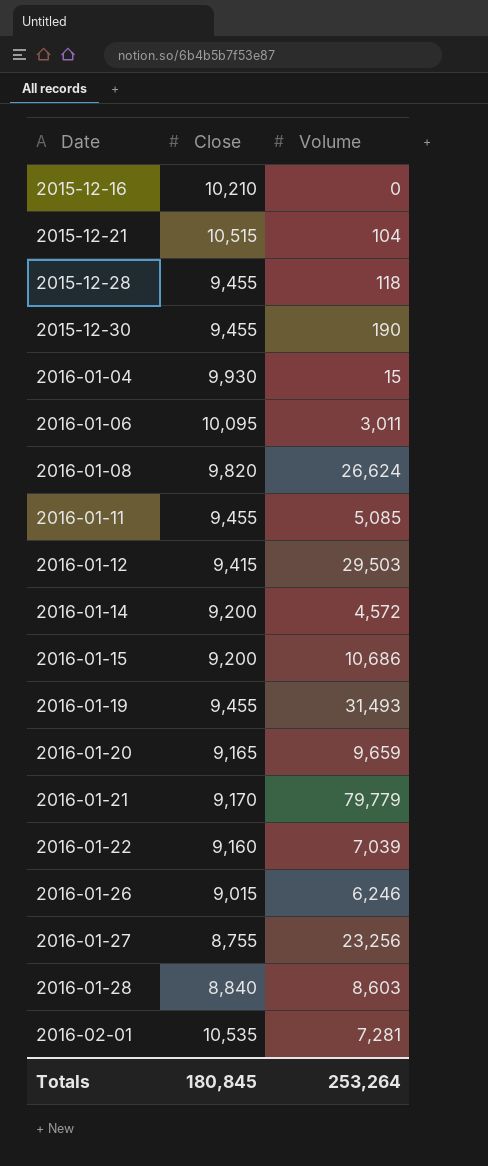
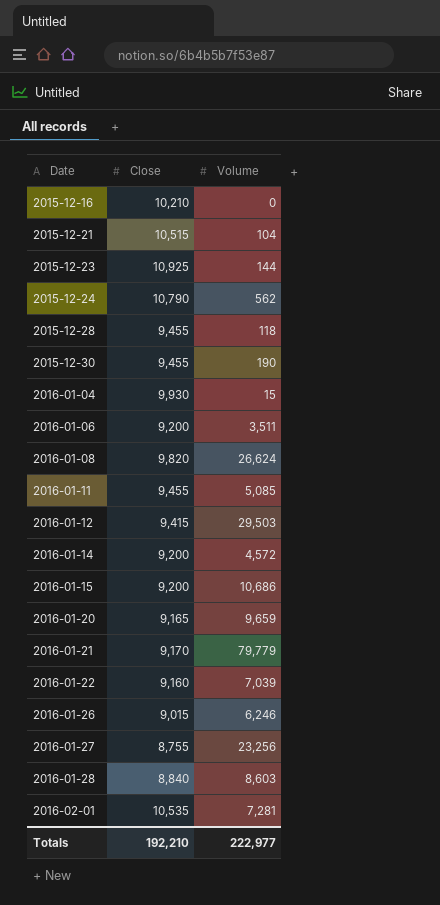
row 2016-01-19: 9,455 | 31,493 -> none
row 2015-12-23: none -> 10,925 | 144
row 2015-12-24: none -> 10,790 | 562
2016-01-06 | Close: 10,095 -> 9,200
2016-01-06 | Volume: 3,011 -> 3,511
Totals | Close: 180,845 -> 192,210
Totals | Volume: 253,264 -> 222,977

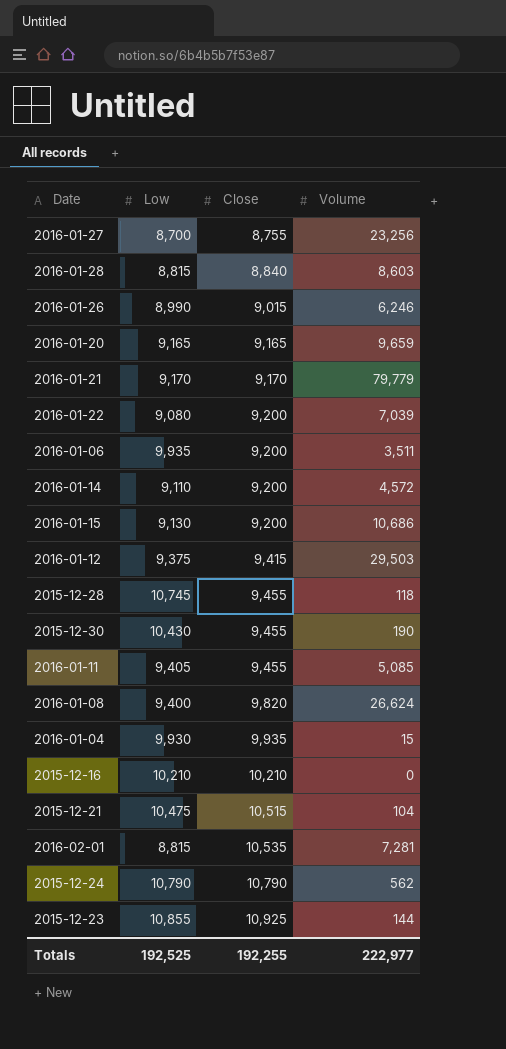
row order: Date ascending -> Close ascending
column Low | position: none -> 2
2016-01-22 | Close: 9,160 -> 9,200
2016-01-04 | Close: 9,930 -> 9,935
Totals | Close: 192,210 -> 192,255

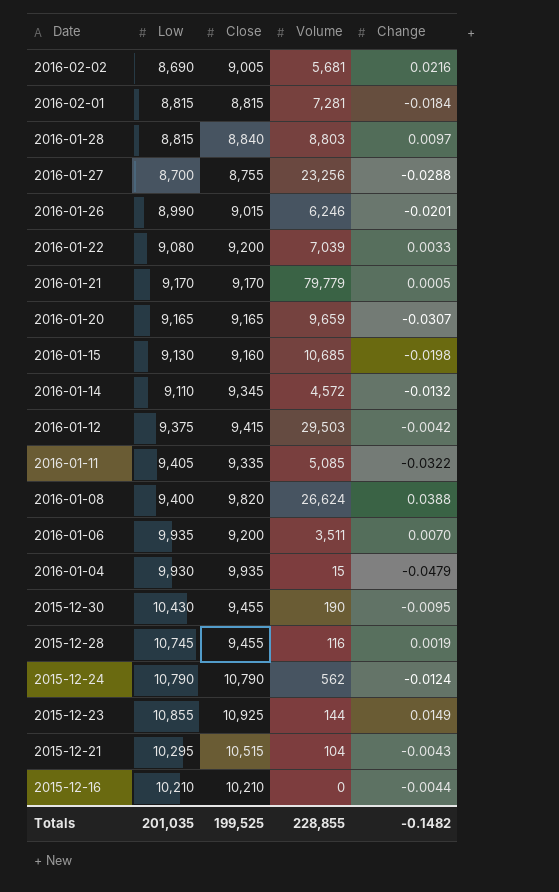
row order: Close ascending -> Date descending
column Change | position: none -> 5
row 2016-02-02: none -> 8,690 | 9,005 | 5,681 | 0.0216
2016-02-01 | Close: 10,535 -> 8,815
2016-01-28 | Volume: 8,603 -> 8,803
2016-01-15 | Close: 9,200 -> 9,160
2016-01-15 | Volume: 10,686 -> 10,685
2016-01-14 | Close: 9,200 -> 9,345
2016-01-11 | Close: 9,455 -> 9,335
2015-12-28 | Volume: 118 -> 116
2015-12-21 | Low: 10,475 -> 10,295
Totals | Low: 192,525 -> 201,035
Totals | Close: 192,255 -> 199,525
Totals | Volume: 222,977 -> 228,855

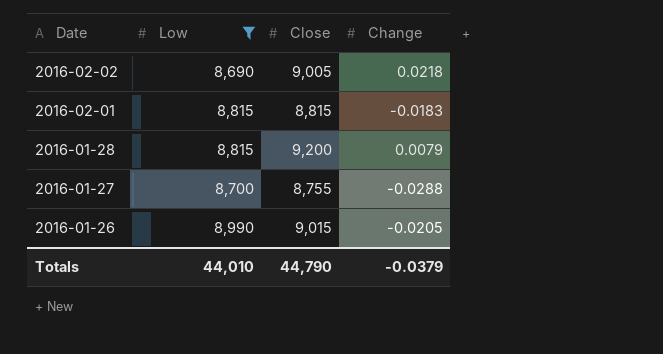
filter: none -> Low <= 8,990
column Volume | position: 4 -> none
2016-02-02 | Change: 0.0216 -> 0.0218
2016-02-01 | Change: -0.0184 -> -0.0183
2016-01-28 | Close: 8,840 -> 9,200
2016-01-28 | Change: 0.0097 -> 0.0079
2016-01-26 | Change: -0.0201 -> -0.0205
Totals | Low: 201,035 -> 44,010
Totals | Close: 199,525 -> 44,790
Totals | Change: -0.1482 -> -0.0379

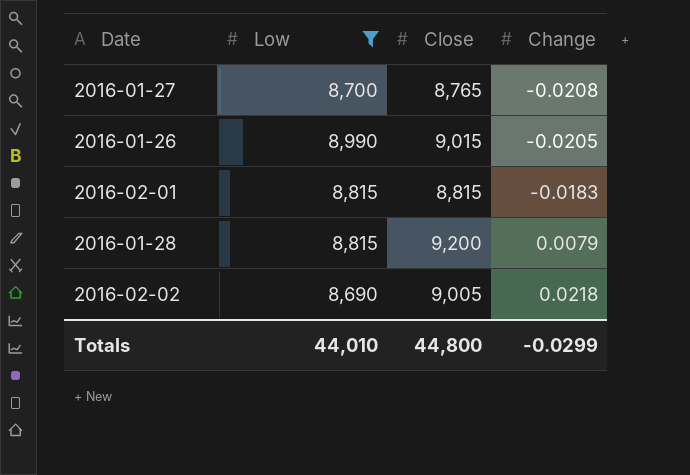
row order: Date descending -> Change ascending
2016-01-27 | Close: 8,755 -> 8,765
2016-01-27 | Change: -0.0288 -> -0.0208
Totals | Close: 44,790 -> 44,800
Totals | Change: -0.0379 -> -0.0299

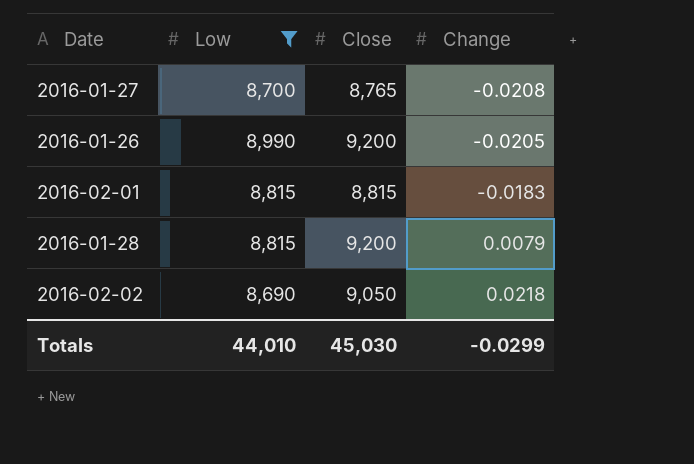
2016-01-26 | Close: 9,015 -> 9,200
2016-02-02 | Close: 9,005 -> 9,050
Totals | Close: 44,800 -> 45,030

